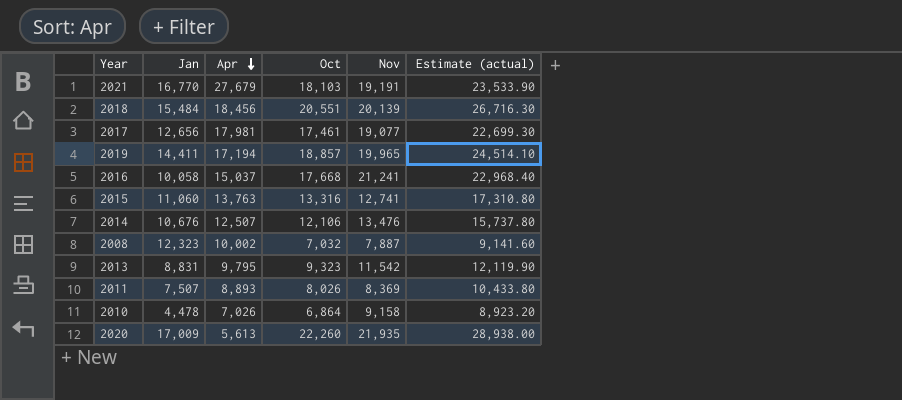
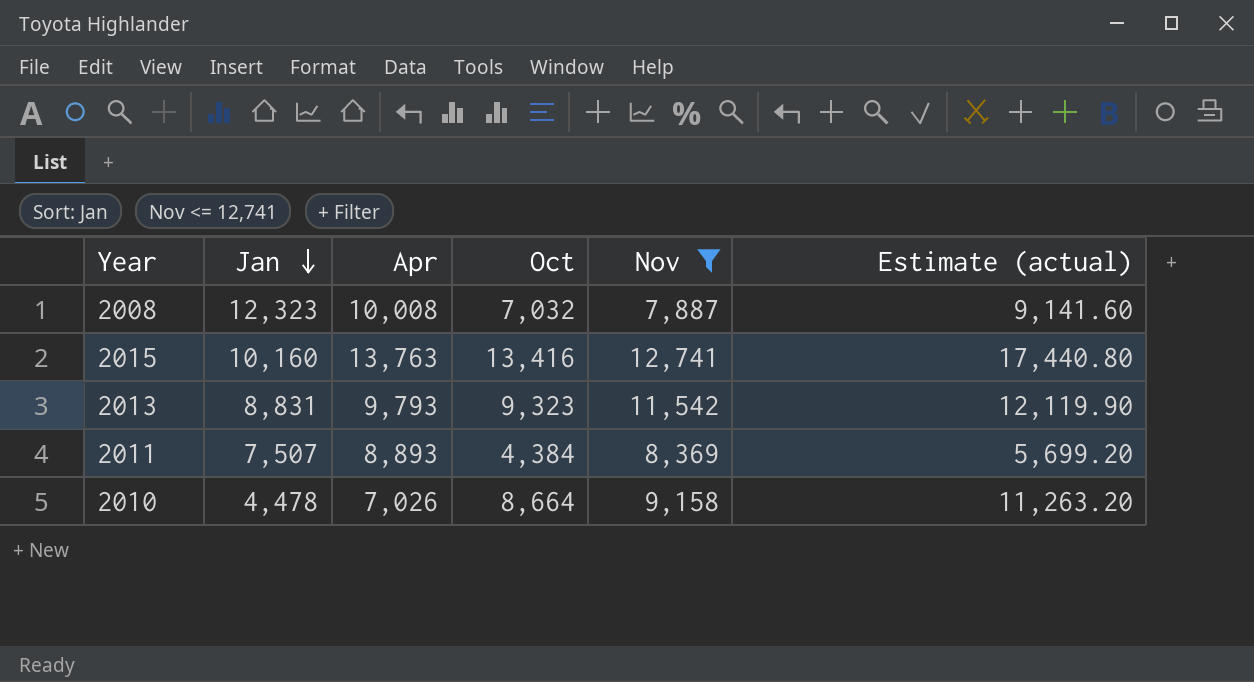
filter: none -> Nov <= 12,741
row order: Apr descending -> Jan descending
2008 | Apr: 10,002 -> 10,008
2015 | Jan: 11,060 -> 10,160
2015 | Oct: 13,316 -> 13,416
2015 | Estimate (actual): 17,310.80 -> 17,440.80
2013 | Apr: 9,795 -> 9,793
2011 | Oct: 8,026 -> 4,384
2011 | Estimate (actual): 10,433.80 -> 5,699.20
2010 | Oct: 6,864 -> 8,664
2010 | Estimate (actual): 8,923.20 -> 11,263.20

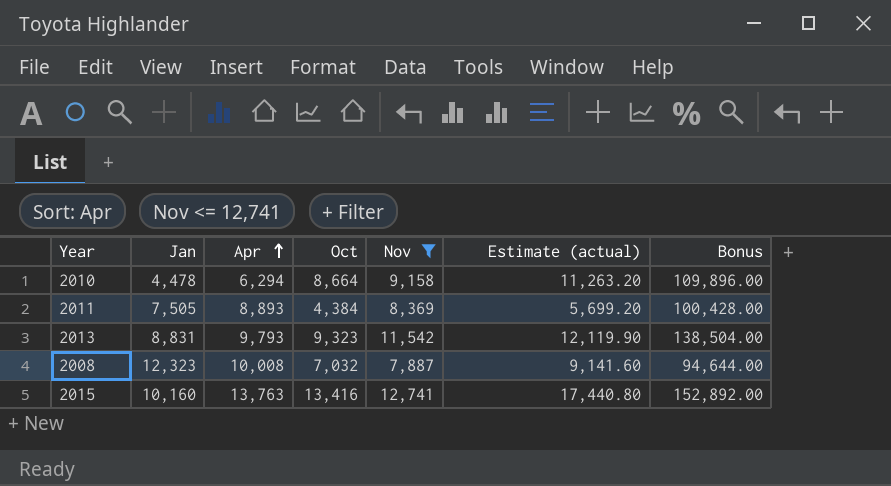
row order: Jan descending -> Apr ascending
column Bonus | formula: none -> [Nov] * 12
2010 | Apr: 7,026 -> 6,294
2011 | Jan: 7,507 -> 7,505

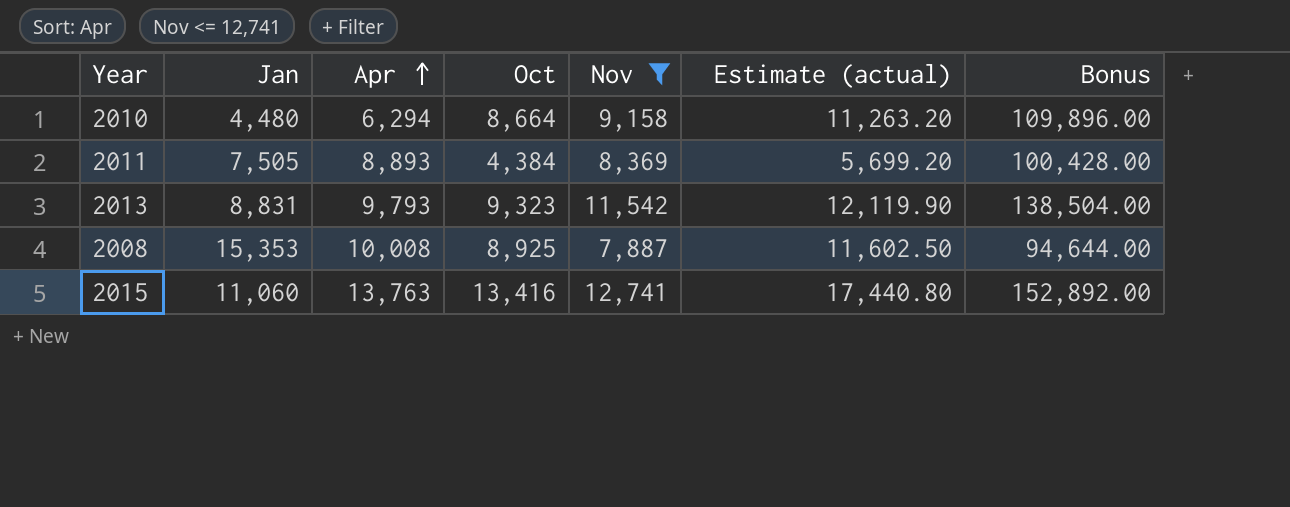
2010 | Jan: 4,478 -> 4,480
2008 | Jan: 12,323 -> 15,353
2008 | Oct: 7,032 -> 8,925
2008 | Estimate (actual): 9,141.60 -> 11,602.50
2015 | Jan: 10,160 -> 11,060

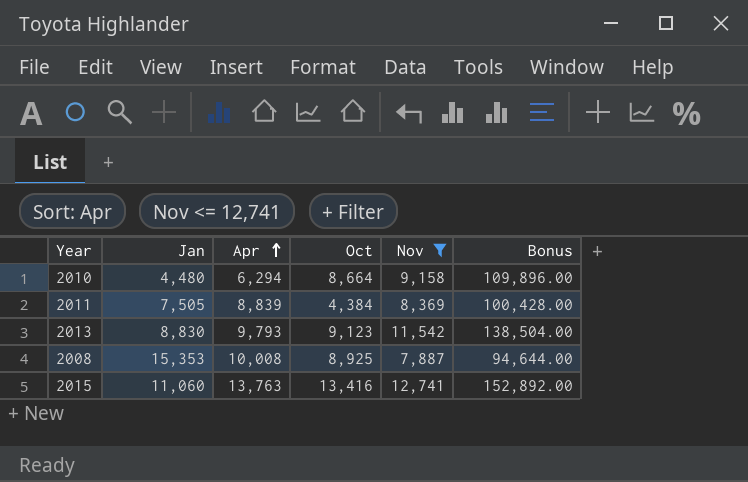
column Estimate (actual) | formula: [Oct] * 1.3 -> none
2011 | Apr: 8,893 -> 8,839
2013 | Jan: 8,831 -> 8,830
2013 | Oct: 9,323 -> 9,123

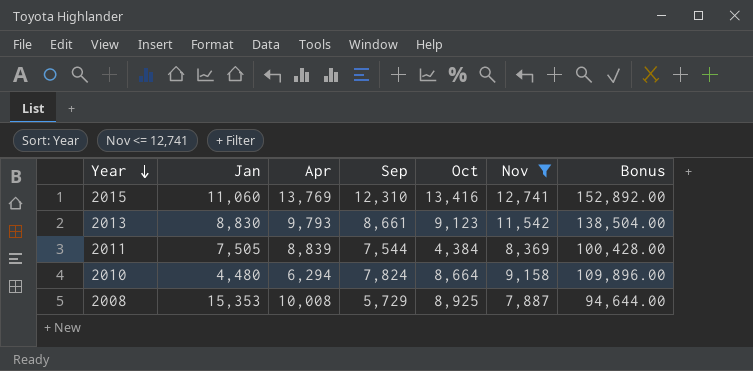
row order: Apr ascending -> Year descending
column Sep | position: none -> 4
2015 | Apr: 13,763 -> 13,769

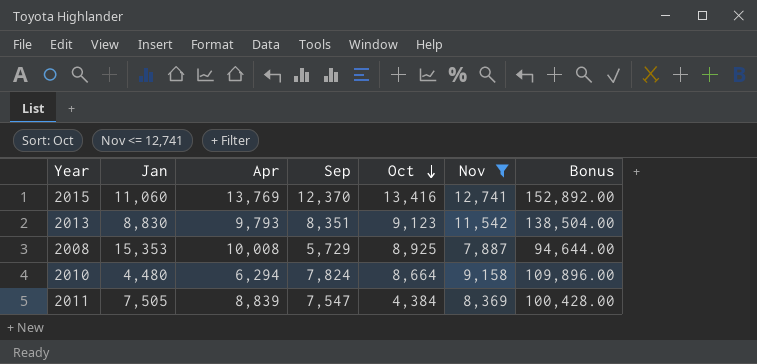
row order: Year descending -> Oct descending
2015 | Sep: 12,310 -> 12,370
2013 | Sep: 8,661 -> 8,351
2011 | Sep: 7,544 -> 7,547

